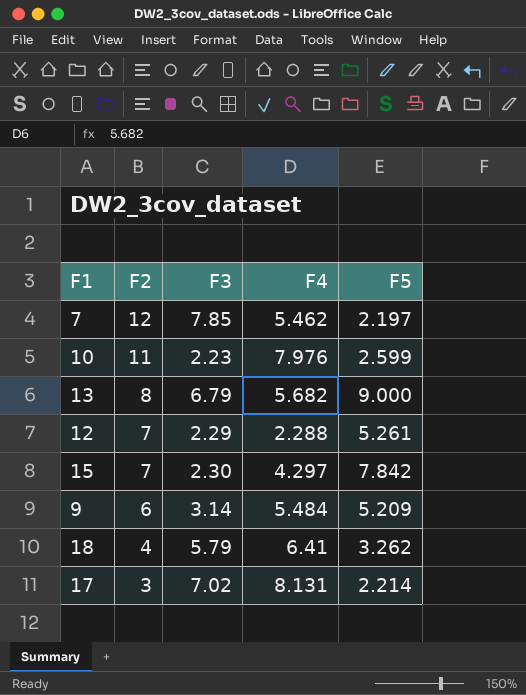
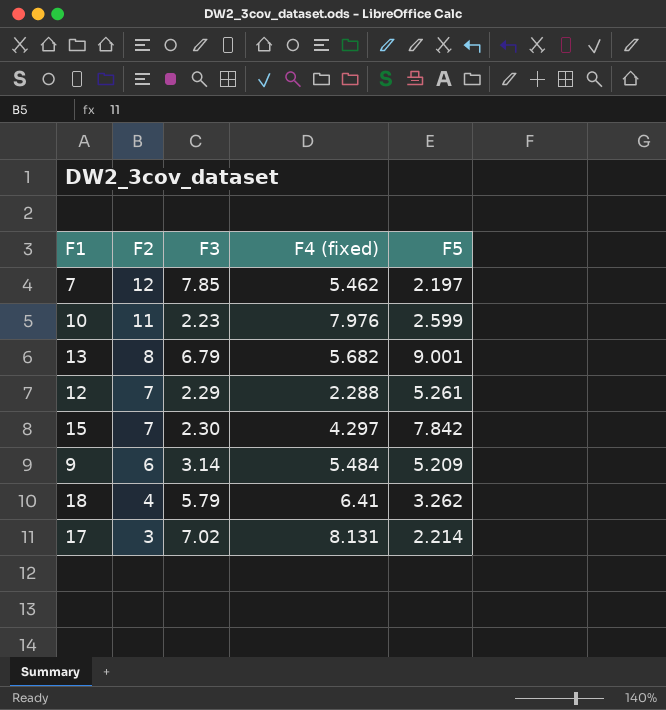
column name: F4 -> F4 (fixed)
13 | F5: 9.000 -> 9.001

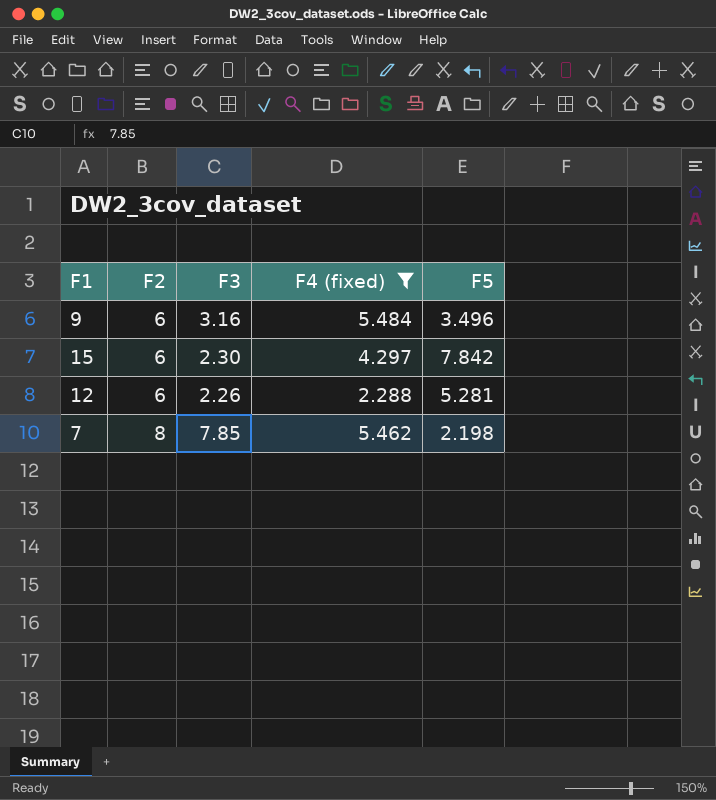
filter: none -> F4 (fixed) <= 5.484
row order: F2 descending -> F2 ascending
9 | F3: 3.14 -> 3.16
9 | F5: 5.209 -> 3.496
15 | F2: 7 -> 6
12 | F2: 7 -> 6
12 | F3: 2.29 -> 2.26
12 | F5: 5.261 -> 5.281
7 | F2: 12 -> 8
7 | F5: 2.197 -> 2.198

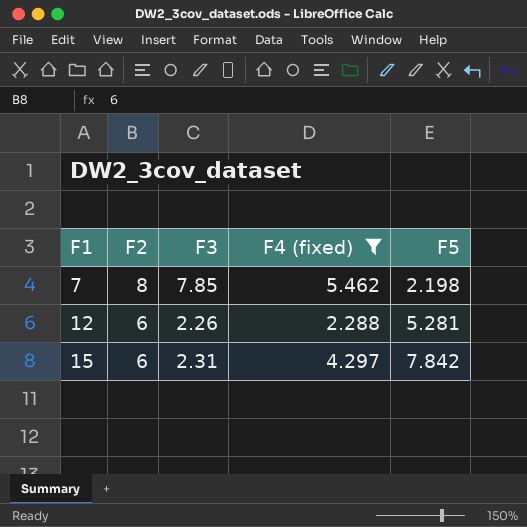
row order: F2 ascending -> F1 ascending
row 9: 6 | 3.16 | 5.484 | 3.496 -> none
15 | F3: 2.30 -> 2.31

